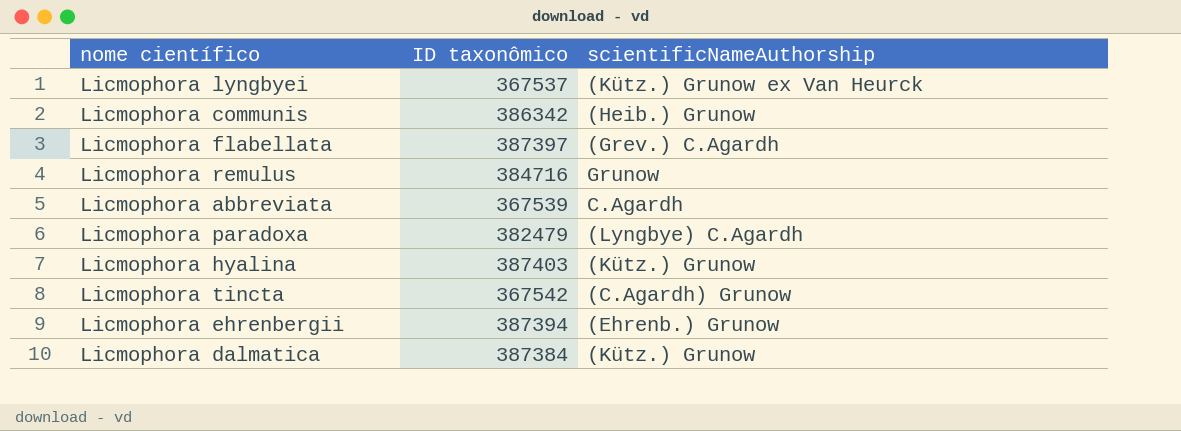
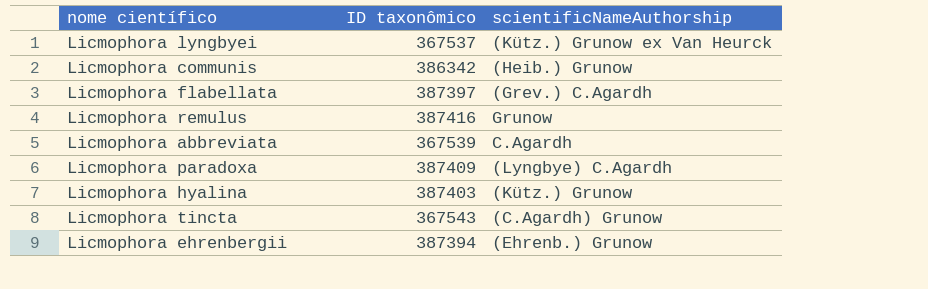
row Licmophora dalmatica: 387384 | (Kütz.) Grunow -> none
Licmophora remulus | ID taxonômico: 384716 -> 387416
Licmophora paradoxa | ID taxonômico: 382479 -> 387409
Licmophora tincta | ID taxonômico: 367542 -> 367543

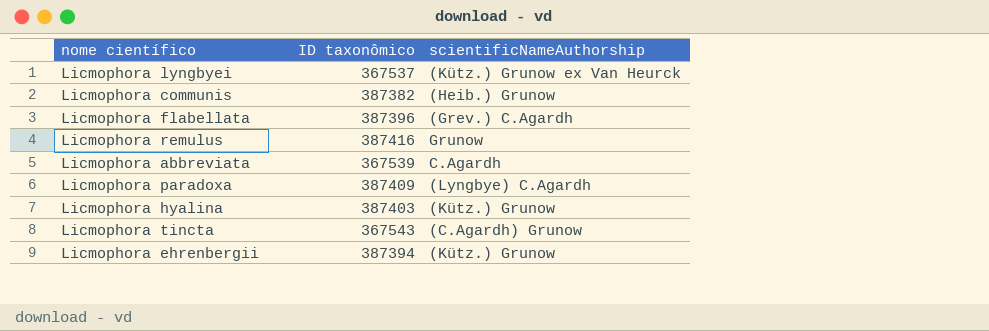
Licmophora communis | ID taxonômico: 386342 -> 387382
Licmophora flabellata | ID taxonômico: 387397 -> 387396
Licmophora ehrenbergii | scientificNameAuthorship: (Ehrenb.) Grunow -> (Kütz.) Grunow

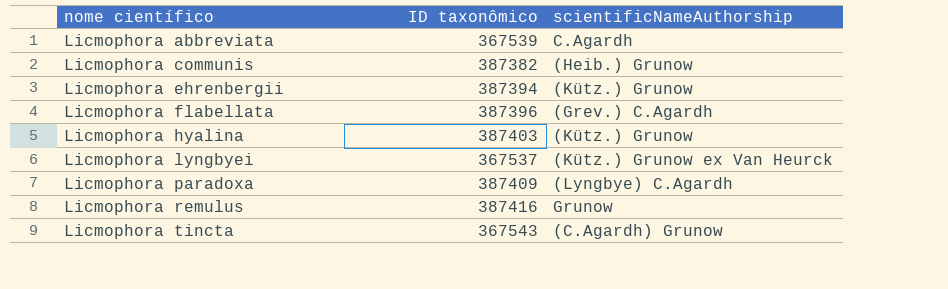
row order: none -> nome científico ascending

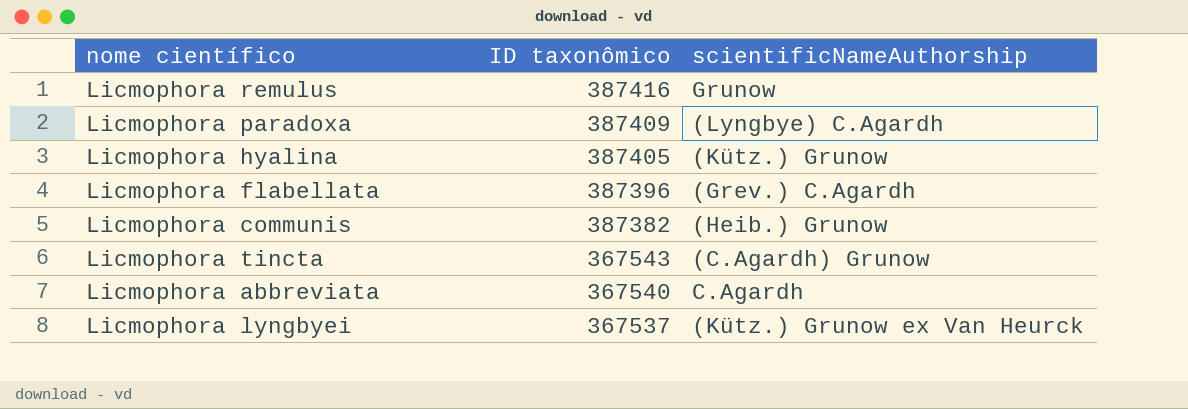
row order: nome científico ascending -> ID taxonômico descending
row Licmophora ehrenbergii: 387394 | (Kütz.) Grunow -> none
Licmophora hyalina | ID taxonômico: 387403 -> 387405
Licmophora abbreviata | ID taxonômico: 367539 -> 367540

